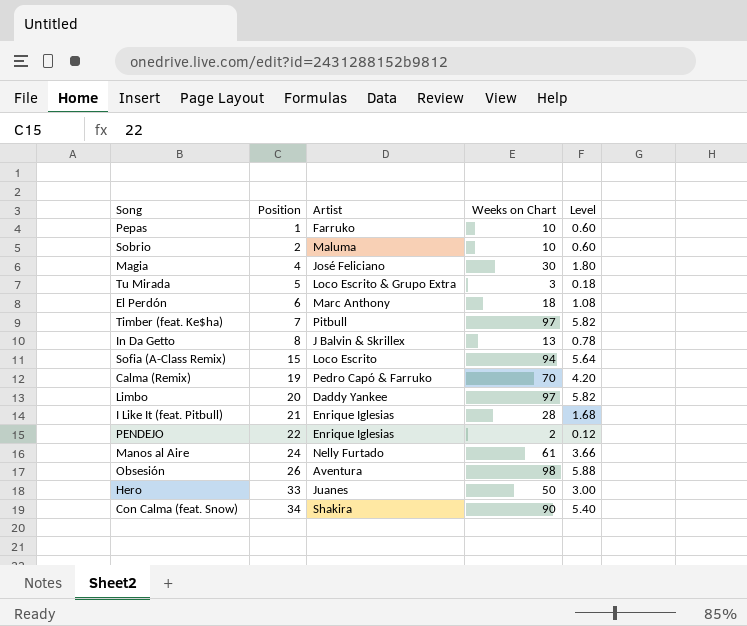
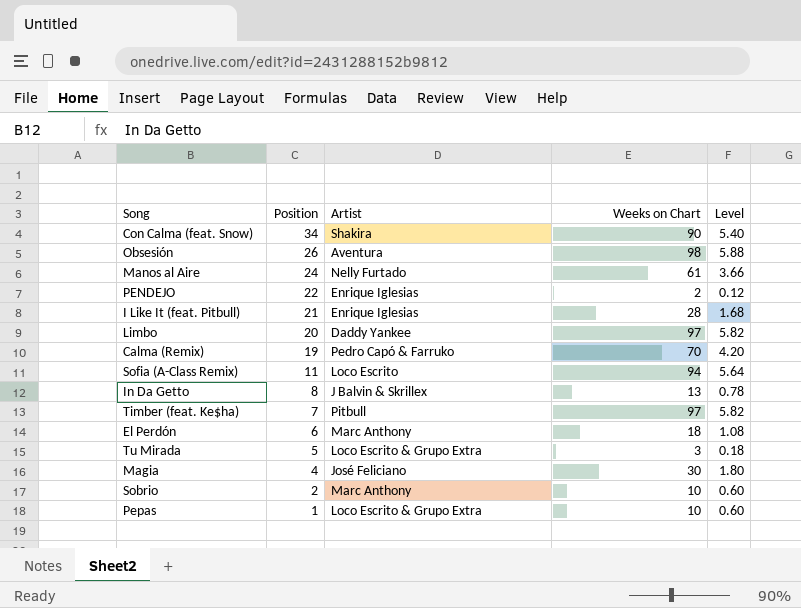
row order: Position ascending -> Position descending
row Hero: 33 | Juanes | 50 | 3.00 -> none
Sofia (A-Class Remix) | Position: 15 -> 11
Sobrio | Artist: Maluma -> Marc Anthony
Pepas | Artist: Farruko -> Loco Escrito & Grupo Extra

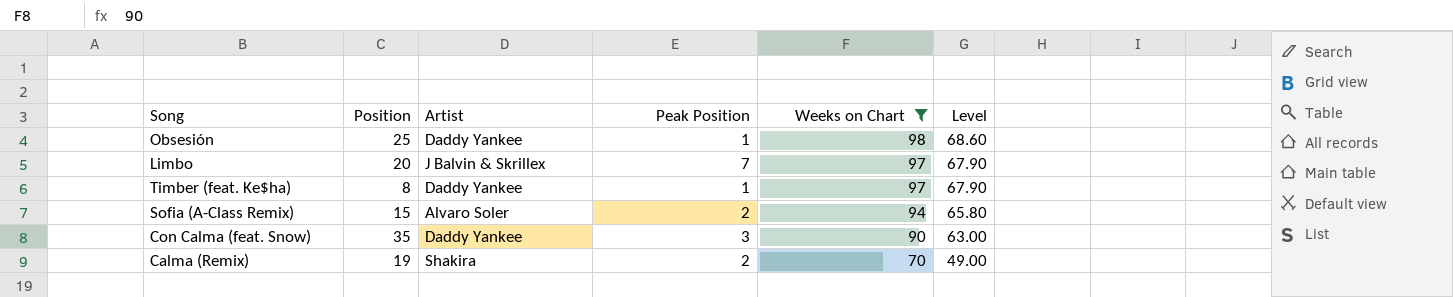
filter: none -> Weeks on Chart >= 70
row order: Position descending -> Weeks on Chart descending
column Peak Position | position: none -> 4
column Level | formula: [Weeks on Chart] * 0.06 -> [Weeks on Chart] * 0.7
Obsesión | Position: 26 -> 25
Obsesión | Artist: Aventura -> Daddy Yankee
Limbo | Artist: Daddy Yankee -> J Balvin & Skrillex
Timber (feat. Ke$ha) | Position: 7 -> 8
Timber (feat. Ke$ha) | Artist: Pitbull -> Daddy Yankee
Sofia (A-Class Remix) | Position: 11 -> 15
Sofia (A-Class Remix) | Artist: Loco Escrito -> Alvaro Soler
Con Calma (feat. Snow) | Position: 34 -> 35
Con Calma (feat. Snow) | Artist: Shakira -> Daddy Yankee
Calma (Remix) | Artist: Pedro Capó & Farruko -> Shakira

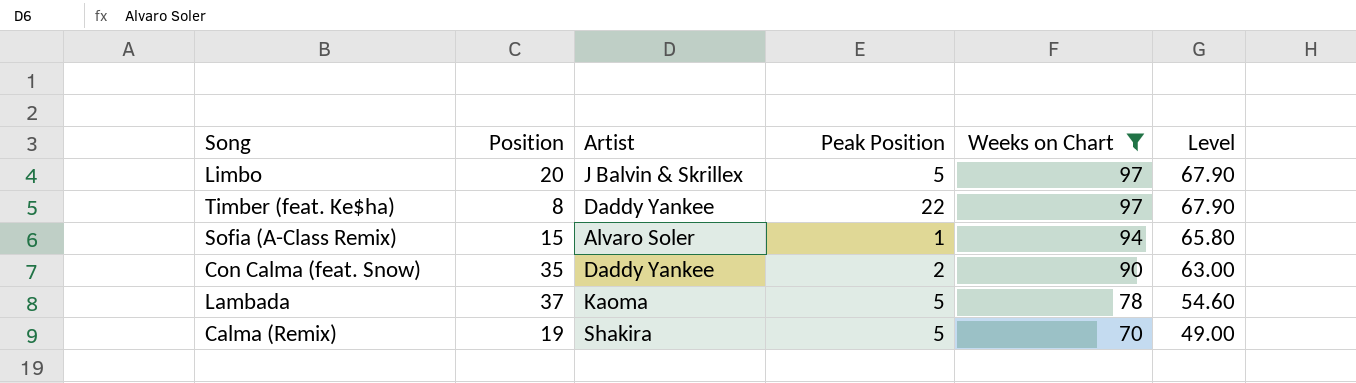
row Obsesión: 25 | Daddy Yankee | 1 | 98 | 68.60 -> none
Limbo | Peak Position: 7 -> 5
Timber (feat. Ke$ha) | Peak Position: 1 -> 22
Sofia (A-Class Remix) | Peak Position: 2 -> 1
Con Calma (feat. Snow) | Peak Position: 3 -> 2
row Lambada: none -> 37 | Kaoma | 5 | 78 | 54.60
Calma (Remix) | Peak Position: 2 -> 5

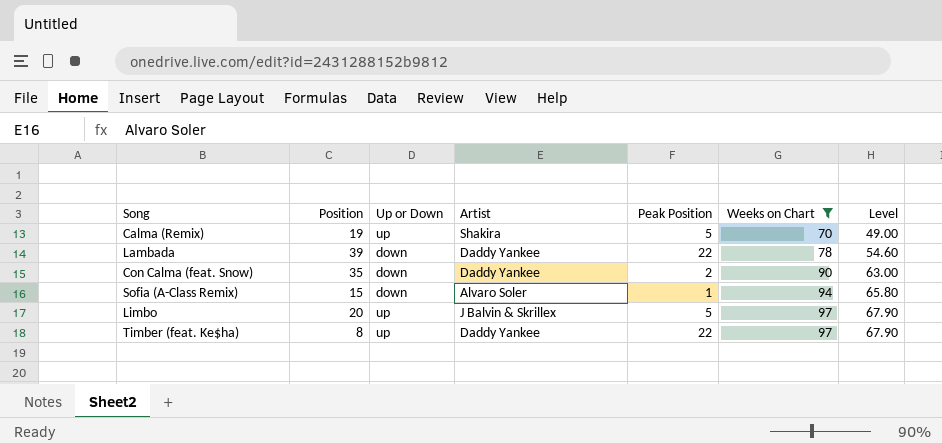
row order: Weeks on Chart descending -> Weeks on Chart ascending
column Up or Down | position: none -> 3
Lambada | Position: 37 -> 39
Lambada | Artist: Kaoma -> Daddy Yankee
Lambada | Peak Position: 5 -> 22

